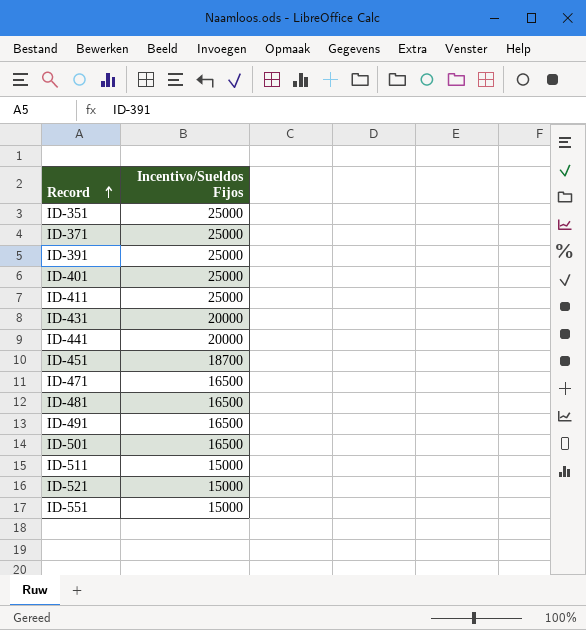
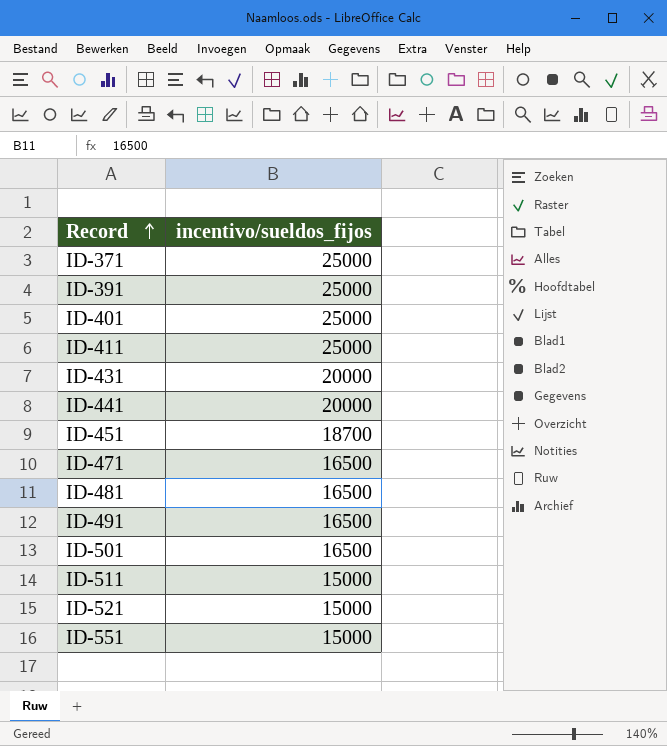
column name: Incentivo/Sueldos Fijos -> incentivo/sueldos_fijos
row ID-351: 25000 -> none

